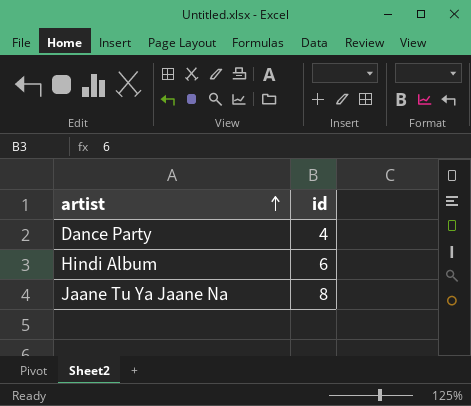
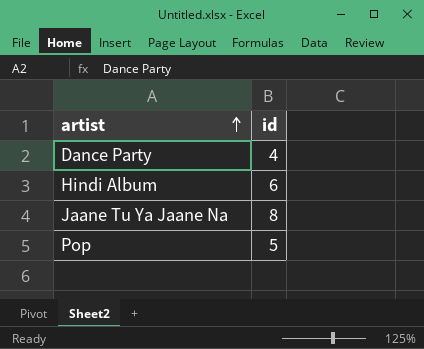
row Pop: none -> 5

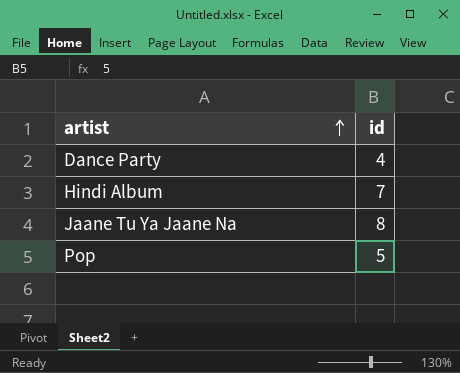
Hindi Album | id: 6 -> 7

